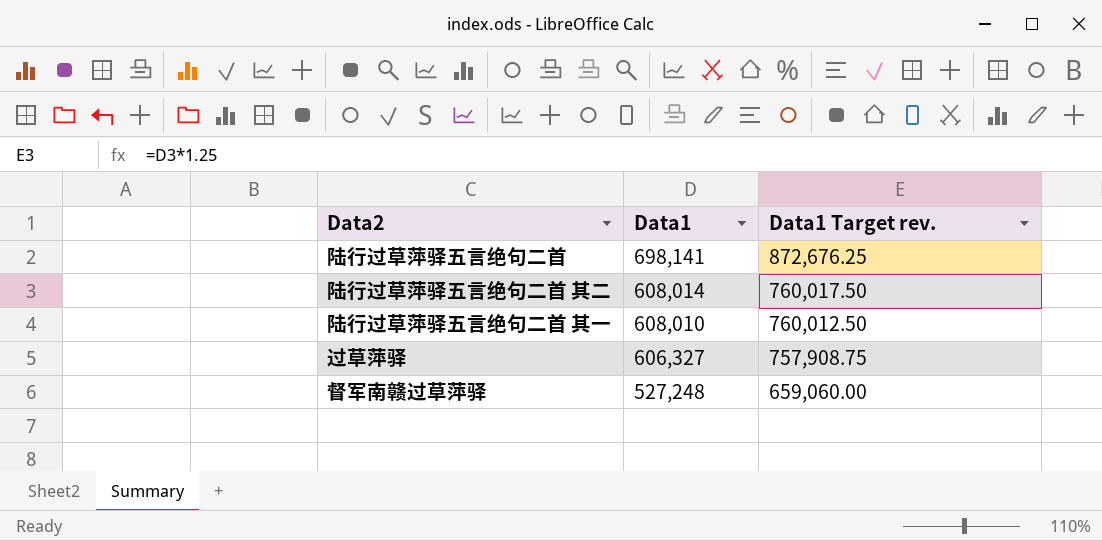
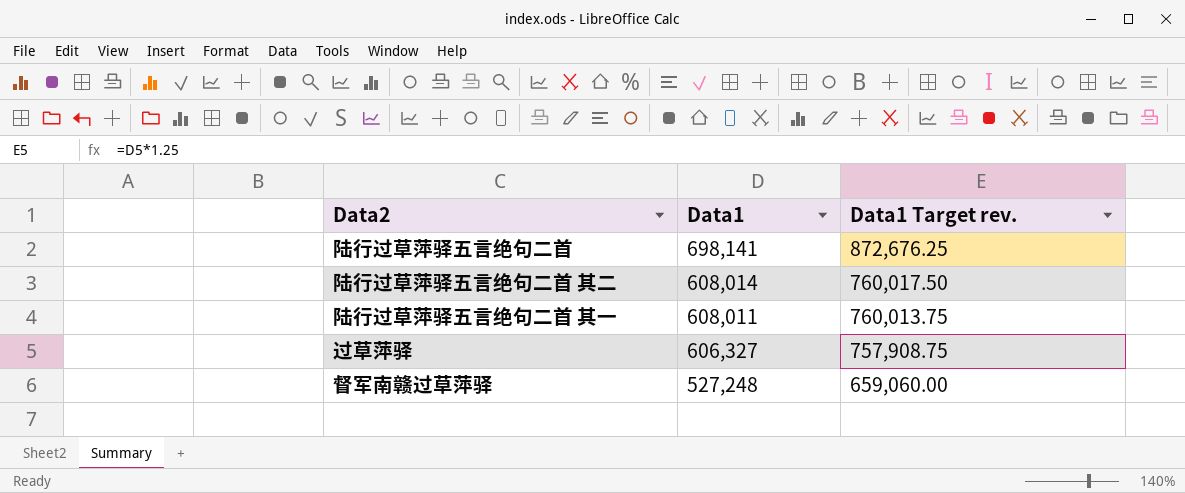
陆行过草萍驿五言绝句二首 其一 | Data1: 608,010 -> 608,011
陆行过草萍驿五言绝句二首 其一 | Data1 Target rev.: 760,012.50 -> 760,013.75

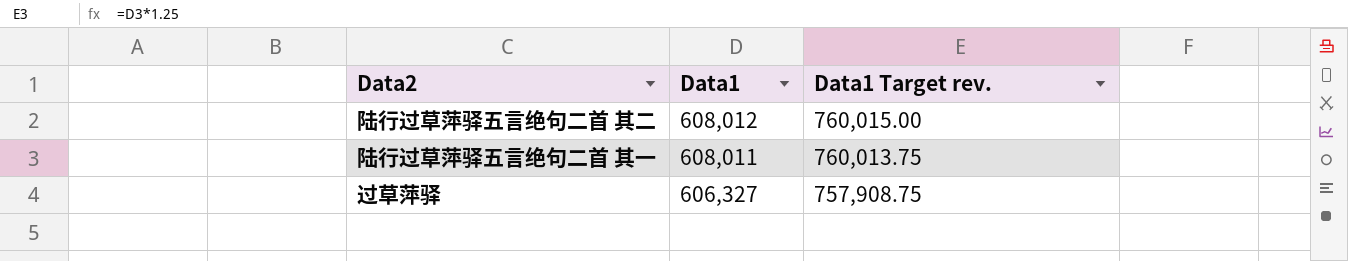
row 陆行过草萍驿五言绝句二首: 698,141 | 872,676.25 -> none
row 督军南赣过草萍驿: 527,248 | 659,060.00 -> none
陆行过草萍驿五言绝句二首 其二 | Data1: 608,014 -> 608,012
陆行过草萍驿五言绝句二首 其二 | Data1 Target rev.: 760,017.50 -> 760,015.00

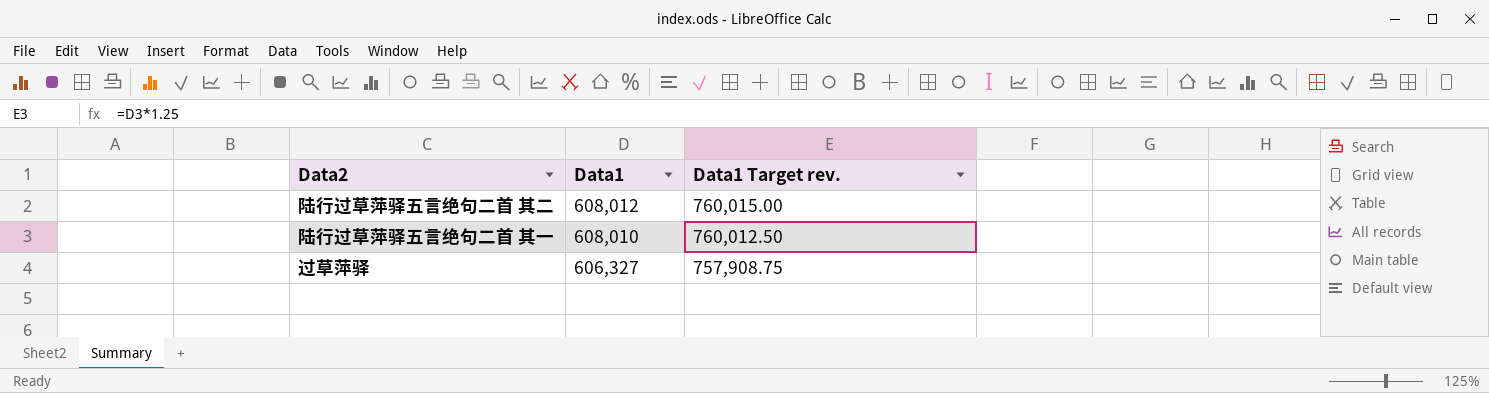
陆行过草萍驿五言绝句二首 其一 | Data1: 608,011 -> 608,010
陆行过草萍驿五言绝句二首 其一 | Data1 Target rev.: 760,013.75 -> 760,012.50

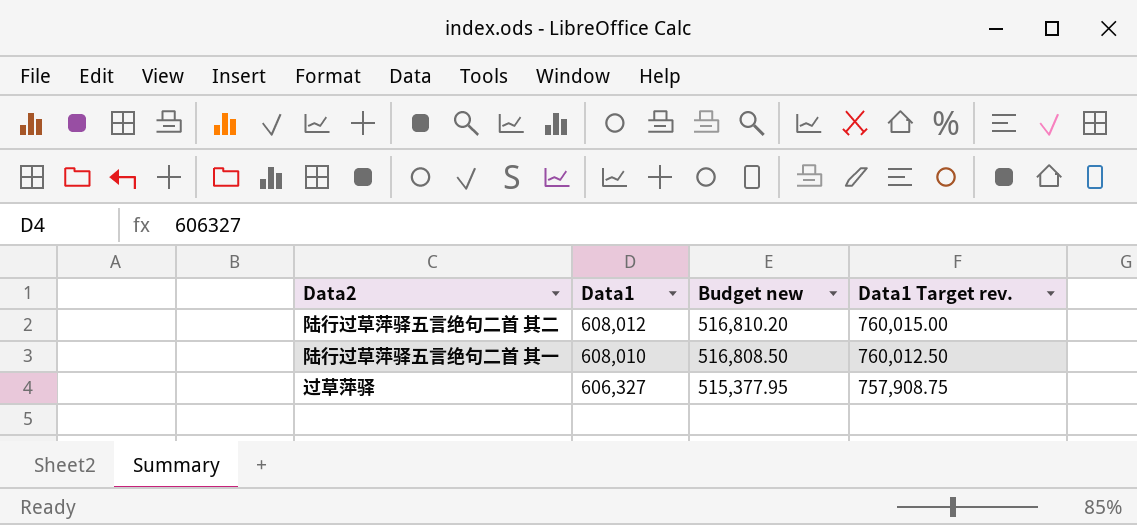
column Budget new | formula: none -> [Data1] * 0.85

